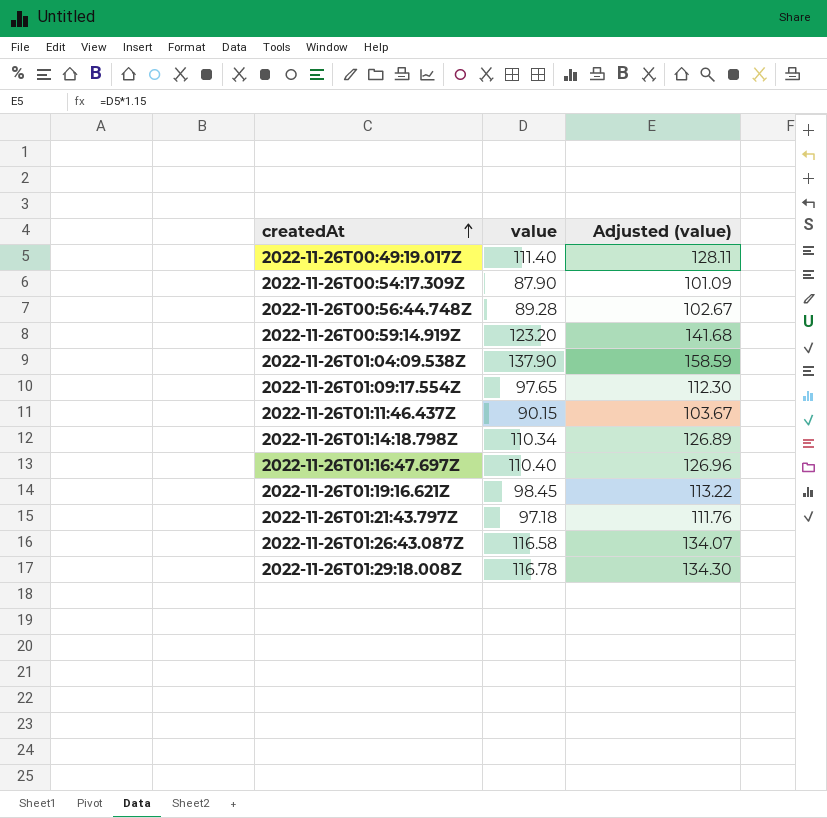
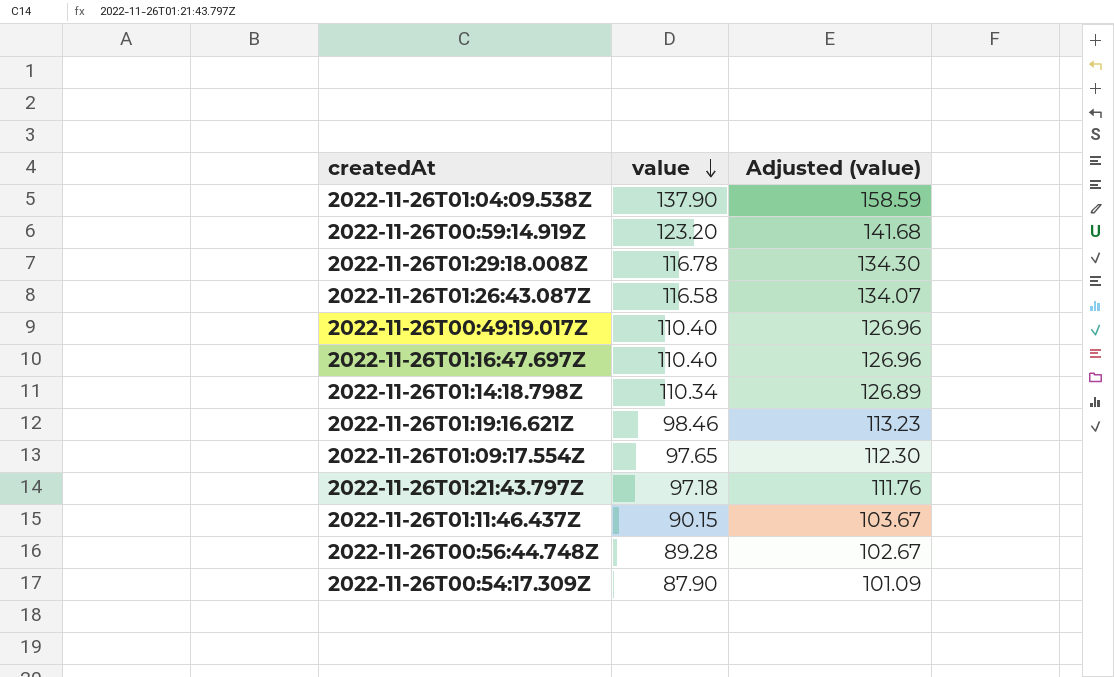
row order: createdAt ascending -> value descending
2022-11-26T00:49:19.017Z | value: 111.40 -> 110.40
2022-11-26T00:49:19.017Z | Adjusted (value): 128.11 -> 126.96
2022-11-26T01:19:16.621Z | value: 98.45 -> 98.46
2022-11-26T01:19:16.621Z | Adjusted (value): 113.22 -> 113.23

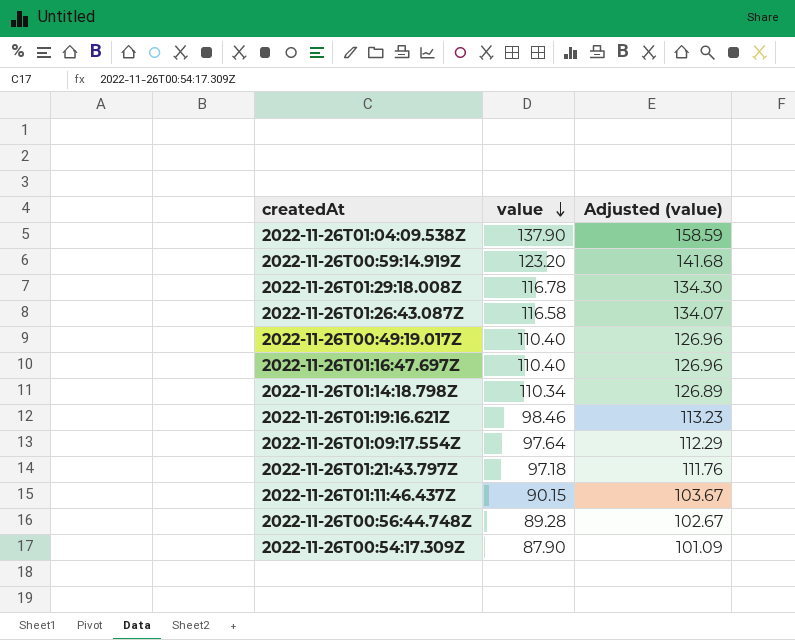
2022-11-26T01:09:17.554Z | value: 97.65 -> 97.64
2022-11-26T01:09:17.554Z | Adjusted (value): 112.30 -> 112.29

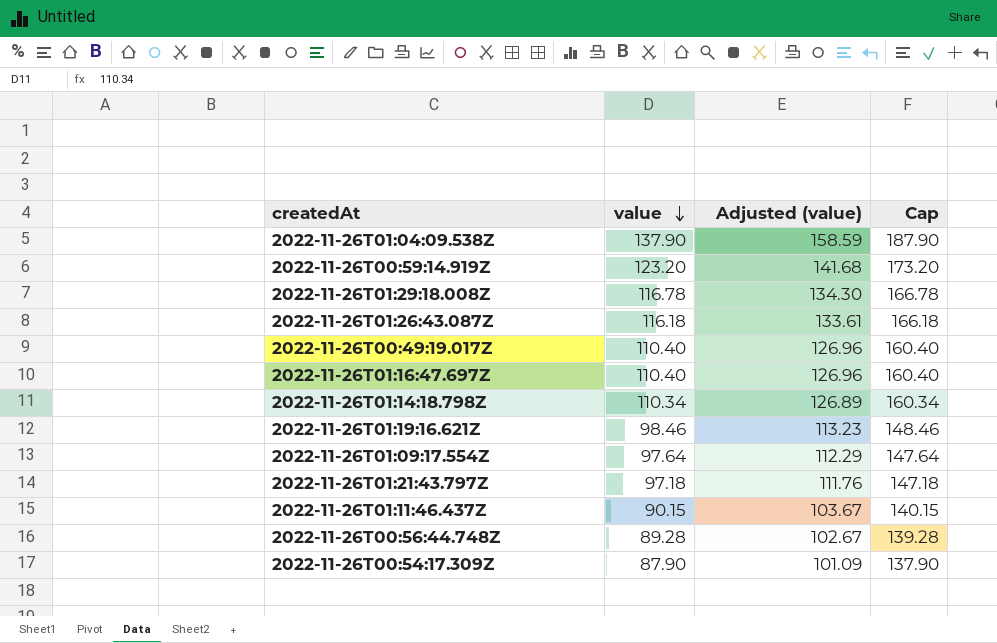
column Cap | formula: none -> [value] + 50
2022-11-26T01:26:43.087Z | value: 116.58 -> 116.18
2022-11-26T01:26:43.087Z | Adjusted (value): 134.07 -> 133.61

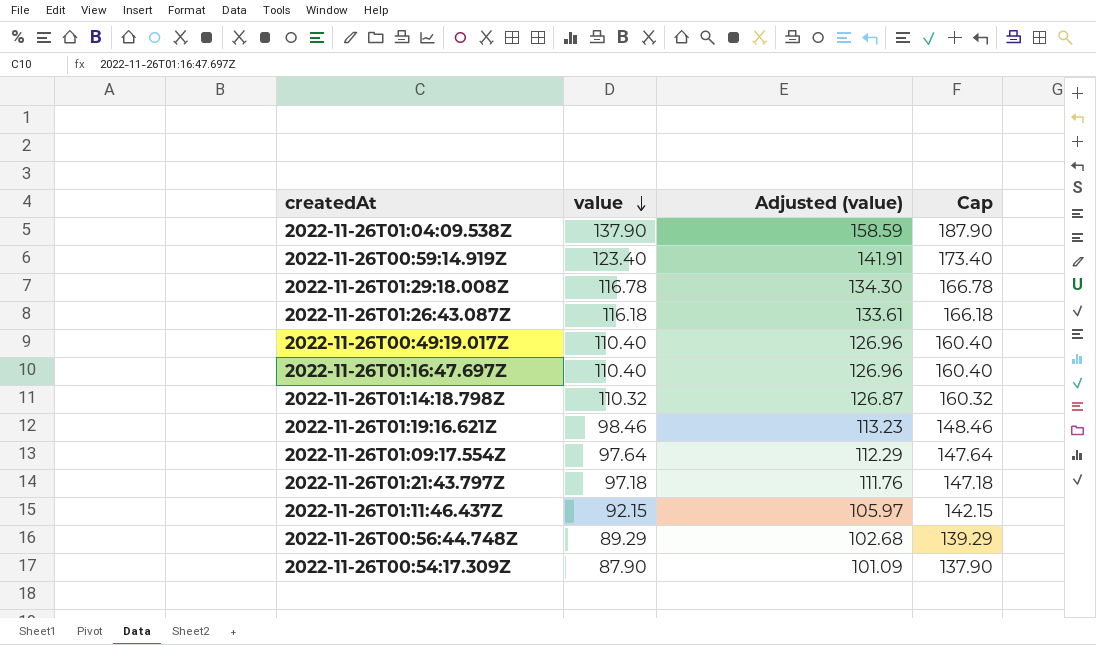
2022-11-26T00:59:14.919Z | value: 123.20 -> 123.40
2022-11-26T00:59:14.919Z | Adjusted (value): 141.68 -> 141.91
2022-11-26T00:59:14.919Z | Cap: 173.20 -> 173.40
2022-11-26T01:14:18.798Z | value: 110.34 -> 110.32
2022-11-26T01:14:18.798Z | Adjusted (value): 126.89 -> 126.87
2022-11-26T01:14:18.798Z | Cap: 160.34 -> 160.32
2022-11-26T01:11:46.437Z | value: 90.15 -> 92.15
2022-11-26T01:11:46.437Z | Adjusted (value): 103.67 -> 105.97
2022-11-26T01:11:46.437Z | Cap: 140.15 -> 142.15
2022-11-26T00:56:44.748Z | value: 89.28 -> 89.29
2022-11-26T00:56:44.748Z | Adjusted (value): 102.67 -> 102.68
2022-11-26T00:56:44.748Z | Cap: 139.28 -> 139.29

